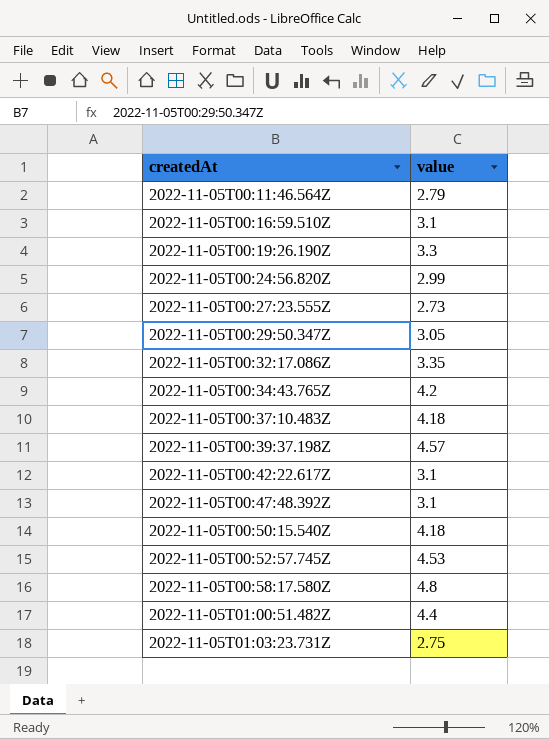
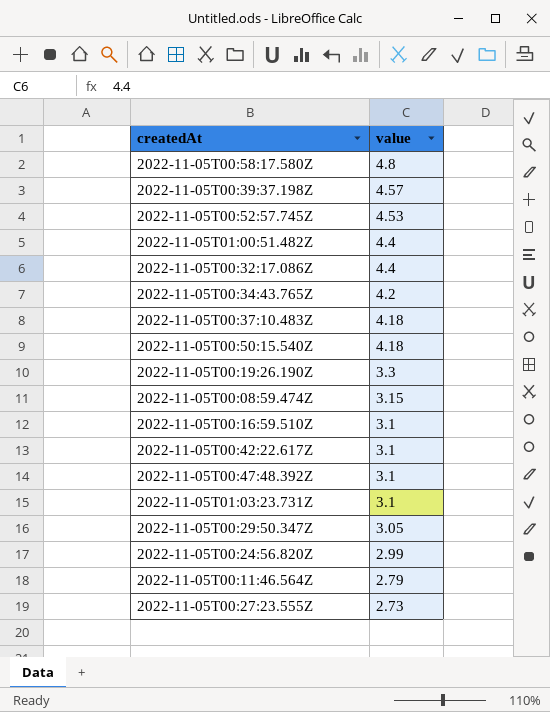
row order: createdAt ascending -> value descending
2022-11-05T00:32:17.086Z | value: 3.35 -> 4.4
row 2022-11-05T00:08:59.474Z: none -> 3.15
2022-11-05T01:03:23.731Z | value: 2.75 -> 3.1

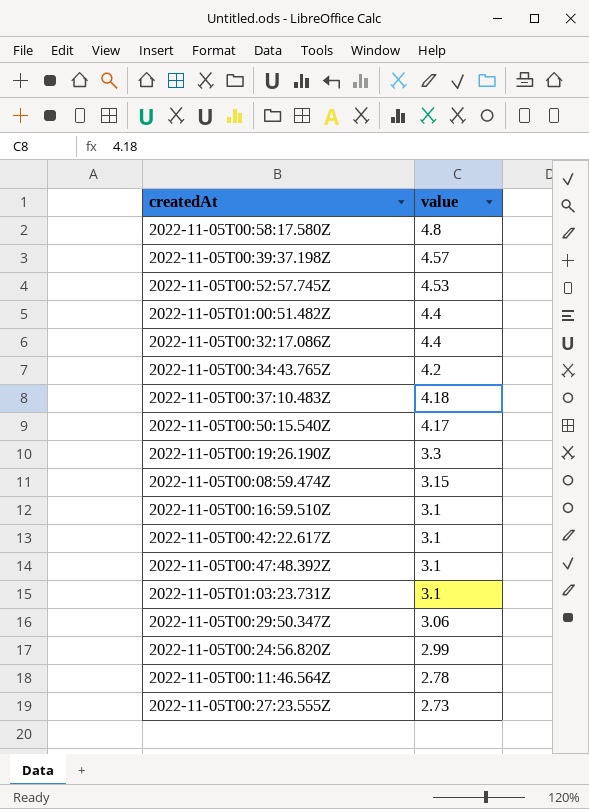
2022-11-05T00:50:15.540Z | value: 4.18 -> 4.17
2022-11-05T00:29:50.347Z | value: 3.05 -> 3.06
2022-11-05T00:11:46.564Z | value: 2.79 -> 2.78

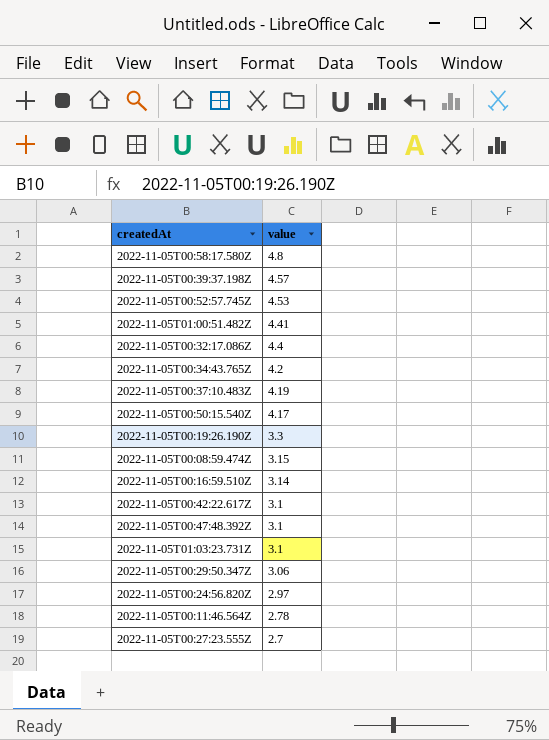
2022-11-05T01:00:51.482Z | value: 4.4 -> 4.41
2022-11-05T00:37:10.483Z | value: 4.18 -> 4.19
2022-11-05T00:16:59.510Z | value: 3.1 -> 3.14
2022-11-05T00:24:56.820Z | value: 2.99 -> 2.97
2022-11-05T00:27:23.555Z | value: 2.73 -> 2.7

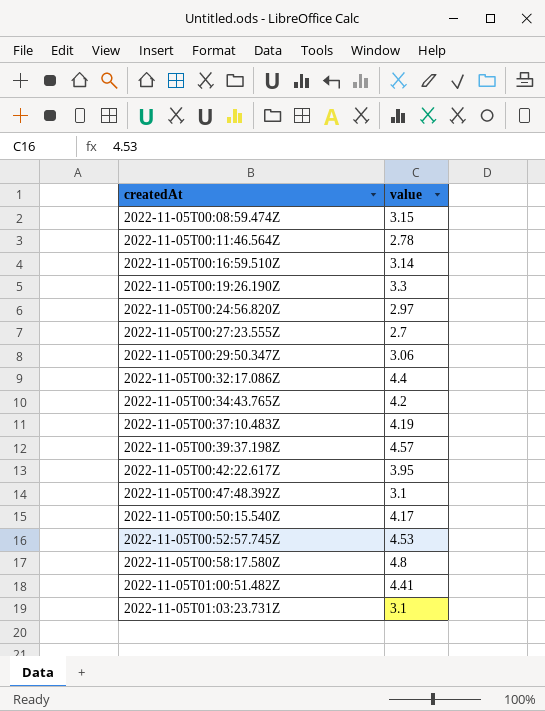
row order: value descending -> createdAt ascending
2022-11-05T00:42:22.617Z | value: 3.1 -> 3.95

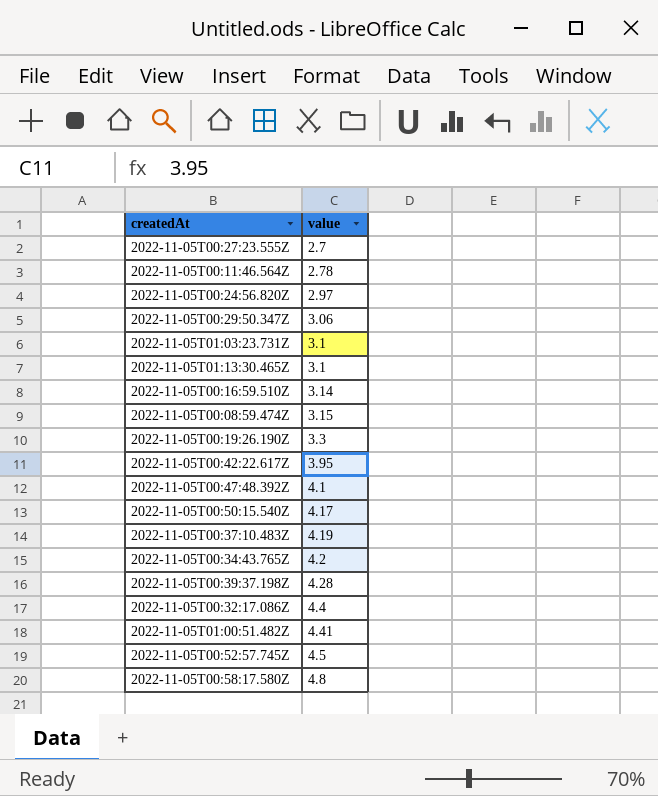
row order: createdAt ascending -> value ascending
row 2022-11-05T01:13:30.465Z: none -> 3.1
2022-11-05T00:47:48.392Z | value: 3.1 -> 4.1
2022-11-05T00:39:37.198Z | value: 4.57 -> 4.28
2022-11-05T00:52:57.745Z | value: 4.53 -> 4.5

